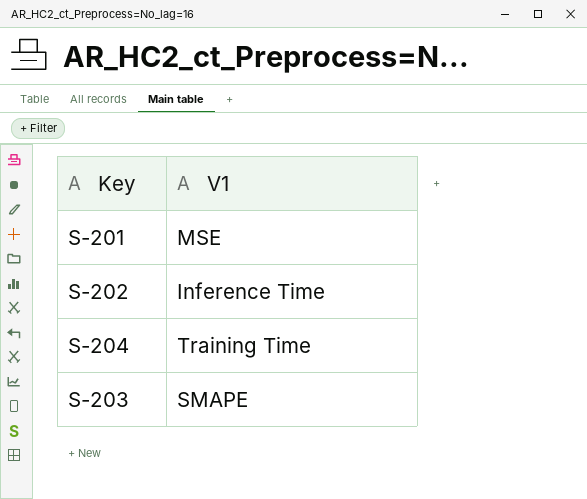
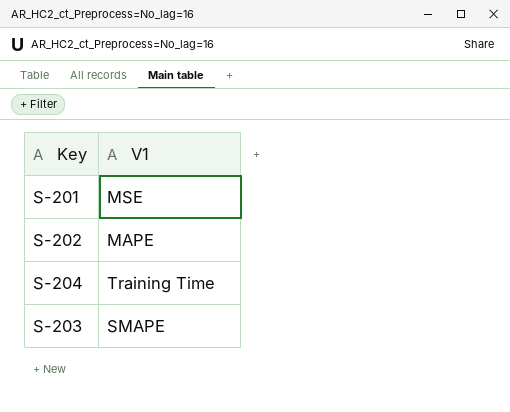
S-202 | V1: Inference Time -> MAPE

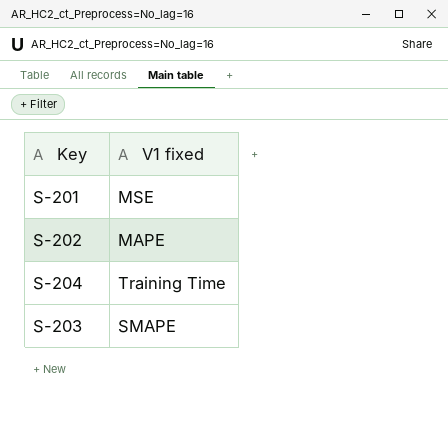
column name: V1 -> V1 fixed

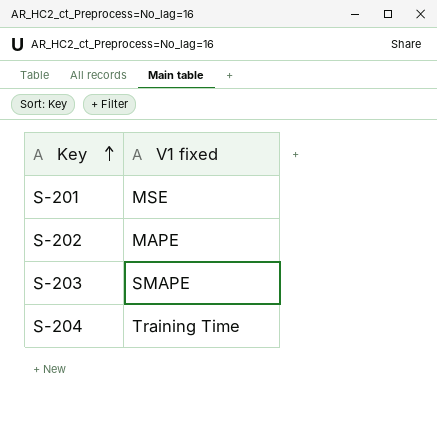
row order: none -> Key ascending

